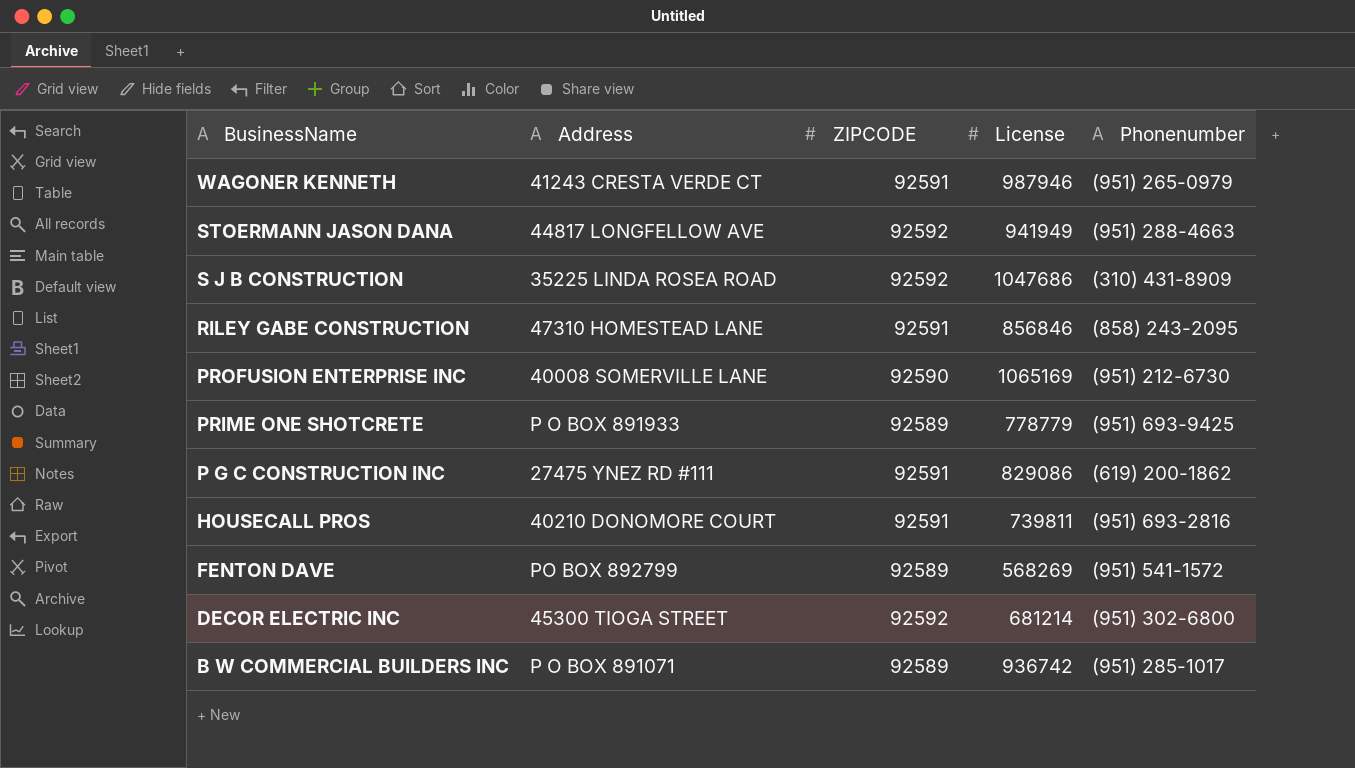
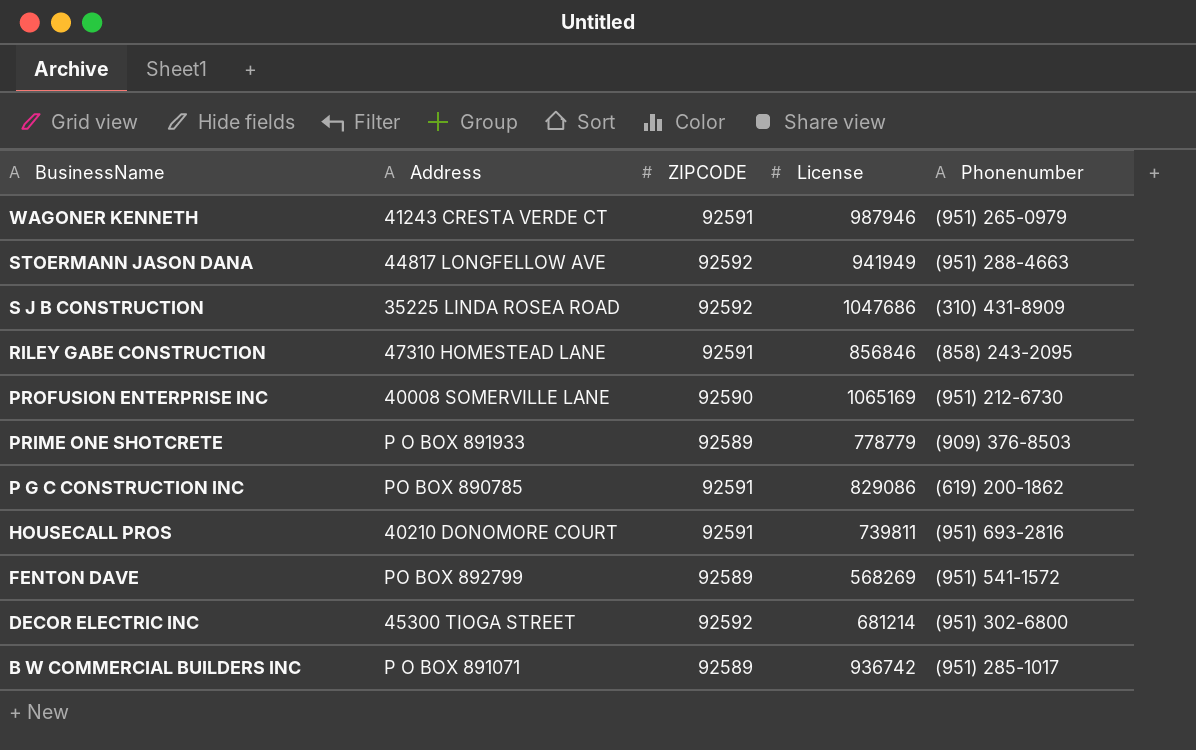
PRIME ONE SHOTCRETE | Phonenumber: (951) 693-9425 -> (909) 376-8503
P G C CONSTRUCTION INC | Address: 27475 YNEZ RD #111 -> PO BOX 890785

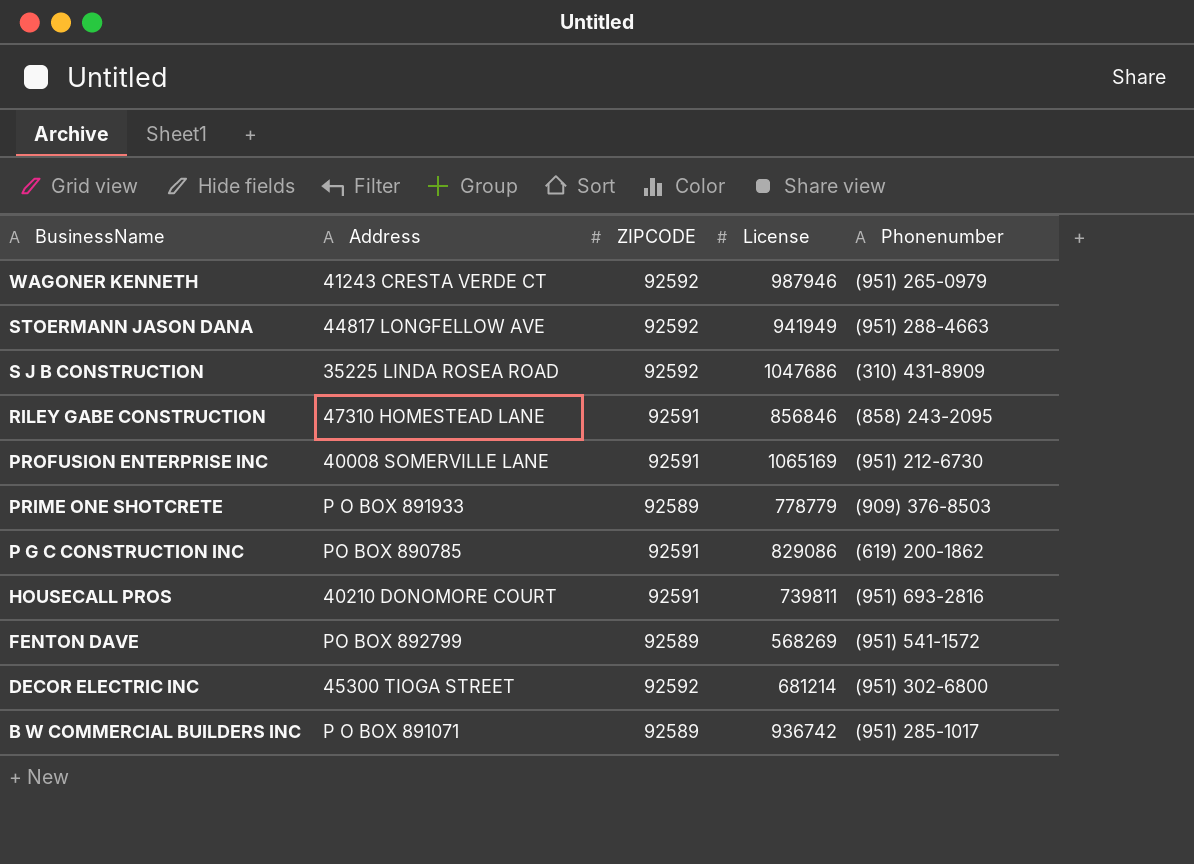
WAGONER KENNETH | ZIPCODE: 92591 -> 92592
PROFUSION ENTERPRISE INC | ZIPCODE: 92590 -> 92591

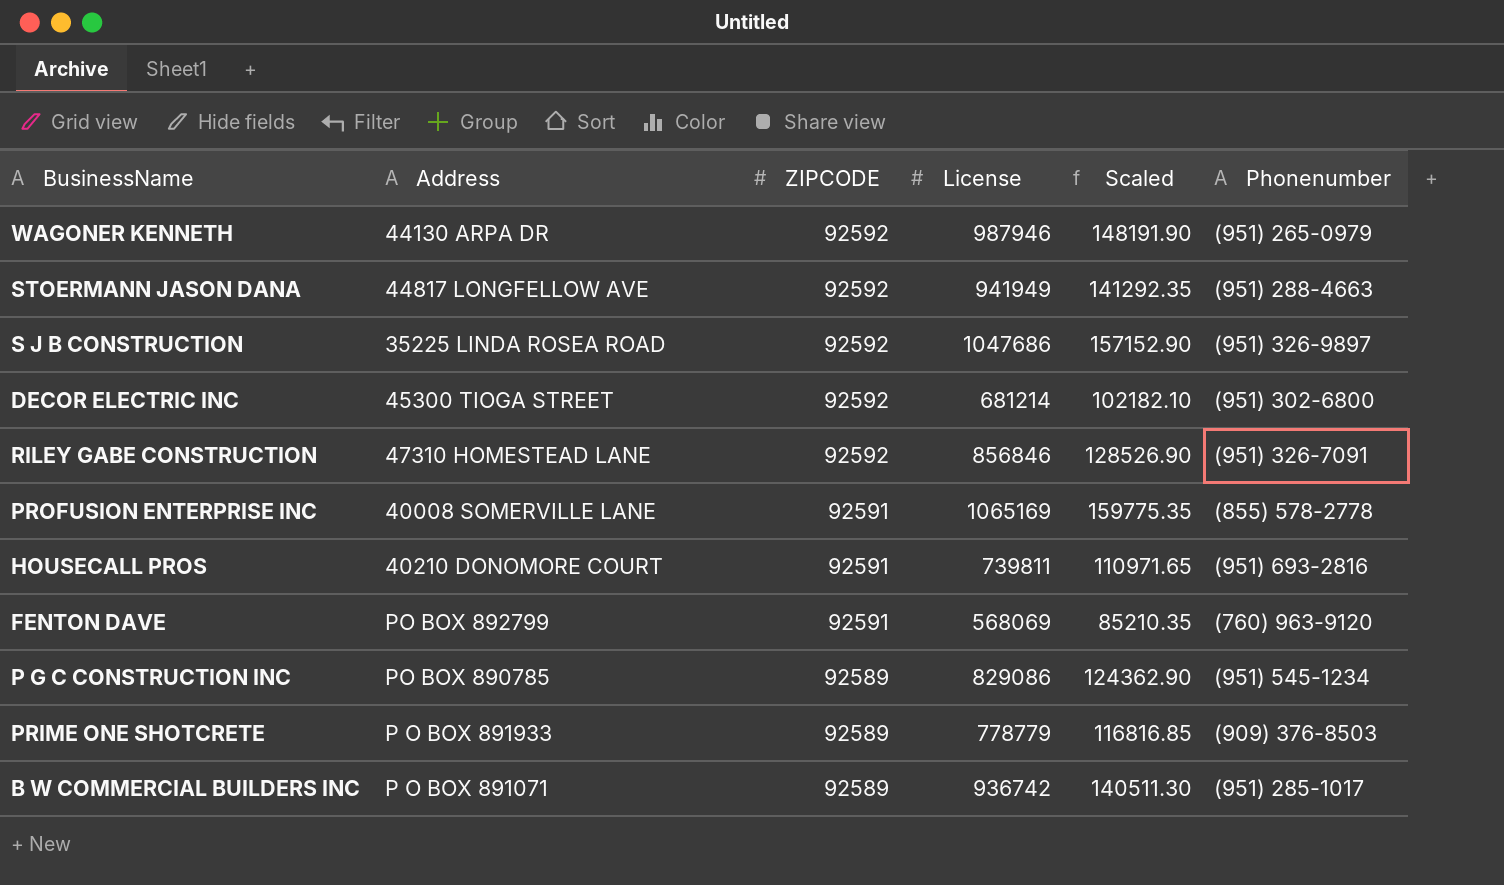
row order: BusinessName descending -> ZIPCODE descending
column Scaled | formula: none -> [License] * 0.15
WAGONER KENNETH | Address: 41243 CRESTA VERDE CT -> 44130 ARPA DR
S J B CONSTRUCTION | Phonenumber: (310) 431-8909 -> (951) 326-9897
RILEY GABE CONSTRUCTION | ZIPCODE: 92591 -> 92592
RILEY GABE CONSTRUCTION | Phonenumber: (858) 243-2095 -> (951) 326-7091
PROFUSION ENTERPRISE INC | Phonenumber: (951) 212-6730 -> (855) 578-2778
FENTON DAVE | ZIPCODE: 92589 -> 92591
FENTON DAVE | License: 568269 -> 568069
FENTON DAVE | Phonenumber: (951) 541-1572 -> (760) 963-9120
P G C CONSTRUCTION INC | ZIPCODE: 92591 -> 92589
P G C CONSTRUCTION INC | Phonenumber: (619) 200-1862 -> (951) 545-1234

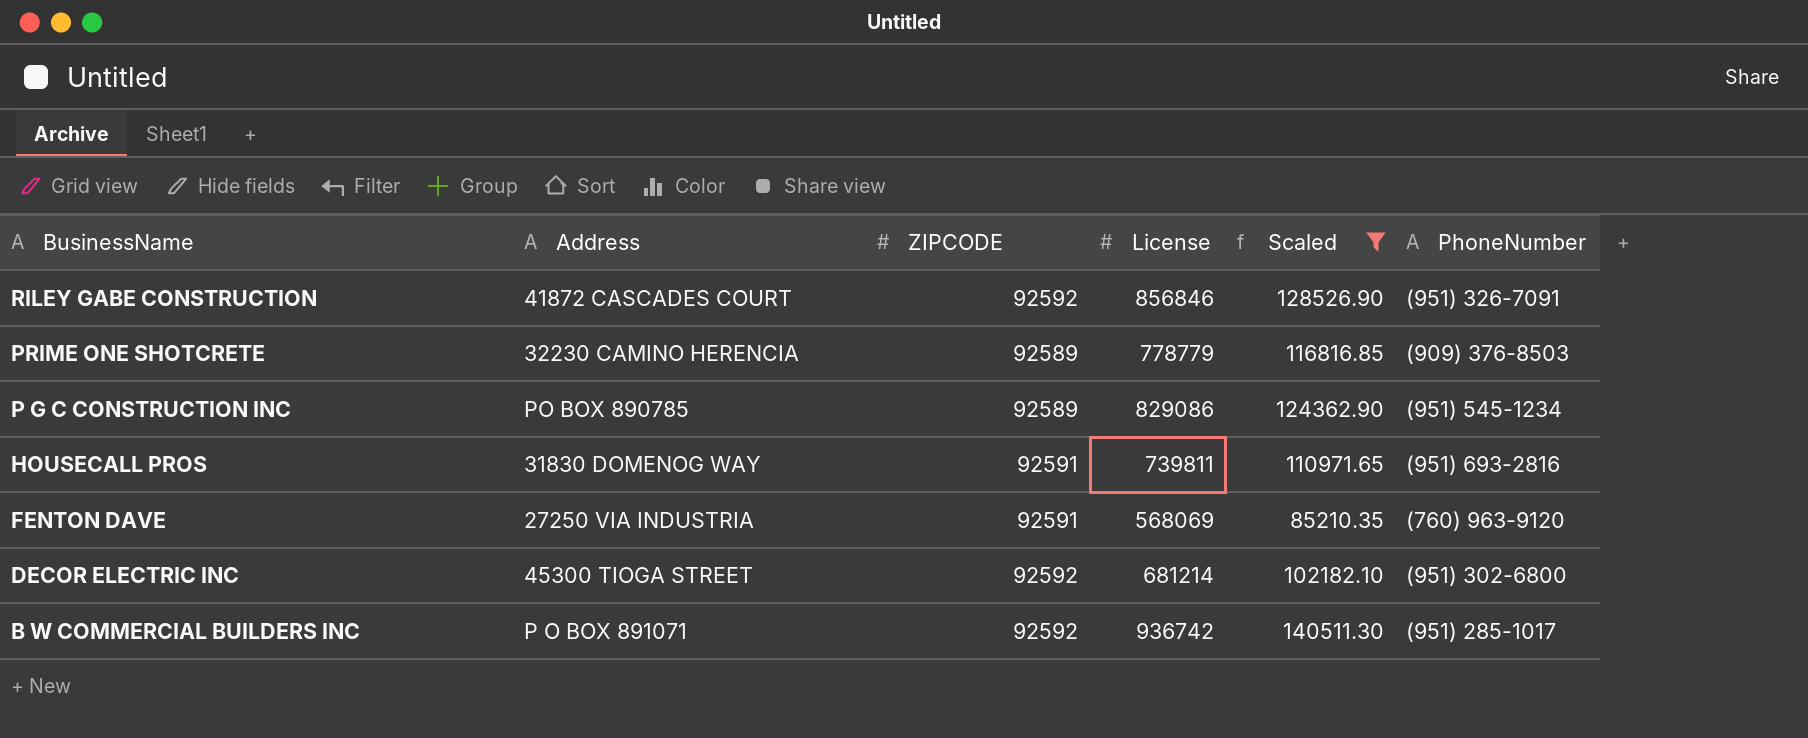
filter: none -> Scaled <= 140511.30
row order: ZIPCODE descending -> BusinessName descending
column name: Phonenumber -> PhoneNumber
RILEY GABE CONSTRUCTION | Address: 47310 HOMESTEAD LANE -> 41872 CASCADES COURT
PRIME ONE SHOTCRETE | Address: P O BOX 891933 -> 32230 CAMINO HERENCIA
HOUSECALL PROS | Address: 40210 DONOMORE COURT -> 31830 DOMENOG WAY
FENTON DAVE | Address: PO BOX 892799 -> 27250 VIA INDUSTRIA
B W COMMERCIAL BUILDERS INC | ZIPCODE: 92589 -> 92592

